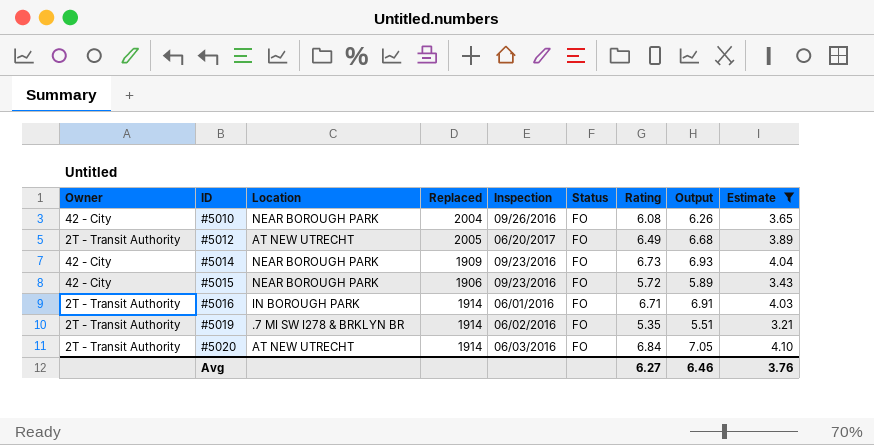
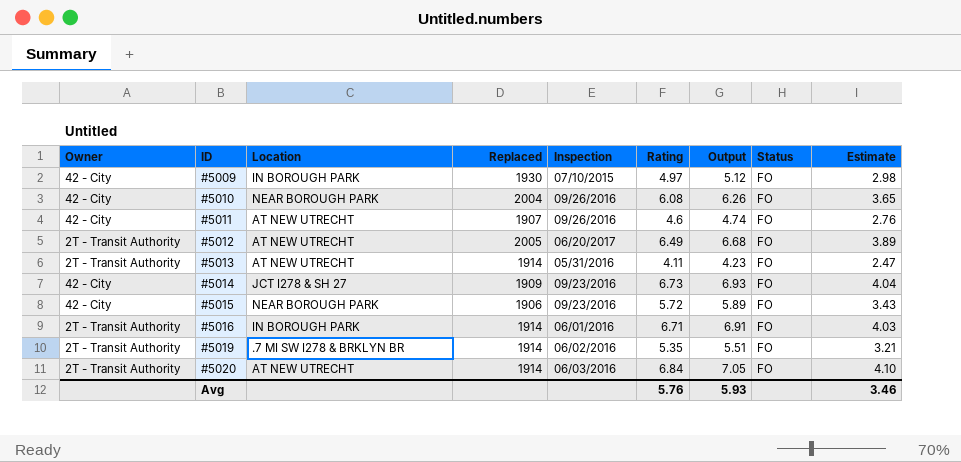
filter: Estimate >= 3.21 -> none
column Status | position: 6 -> 8
#5014 | Location: NEAR BOROUGH PARK -> JCT I278 & SH 27
Avg | Rating: 6.27 -> 5.76
Avg | Output: 6.46 -> 5.93
Avg | Estimate: 3.76 -> 3.46

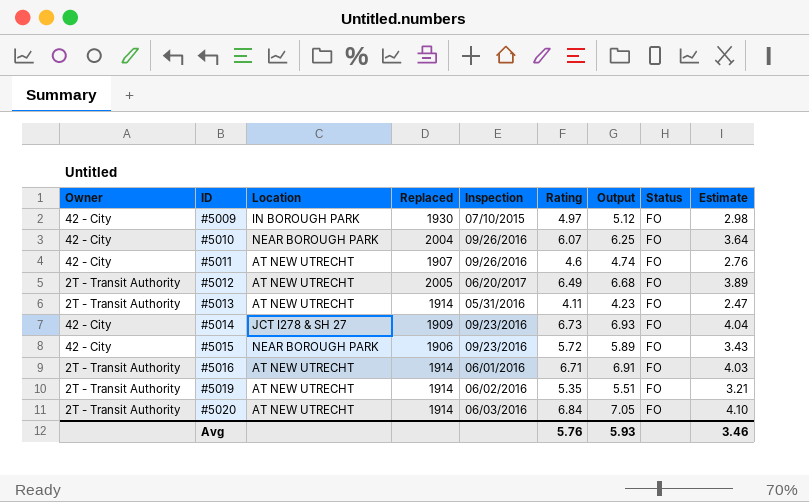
#5010 | Rating: 6.08 -> 6.07
#5010 | Output: 6.26 -> 6.25
#5010 | Estimate: 3.65 -> 3.64
#5016 | Location: IN BOROUGH PARK -> AT NEW UTRECHT
#5019 | Location: .7 MI SW I278 & BRKLYN BR -> AT NEW UTRECHT

